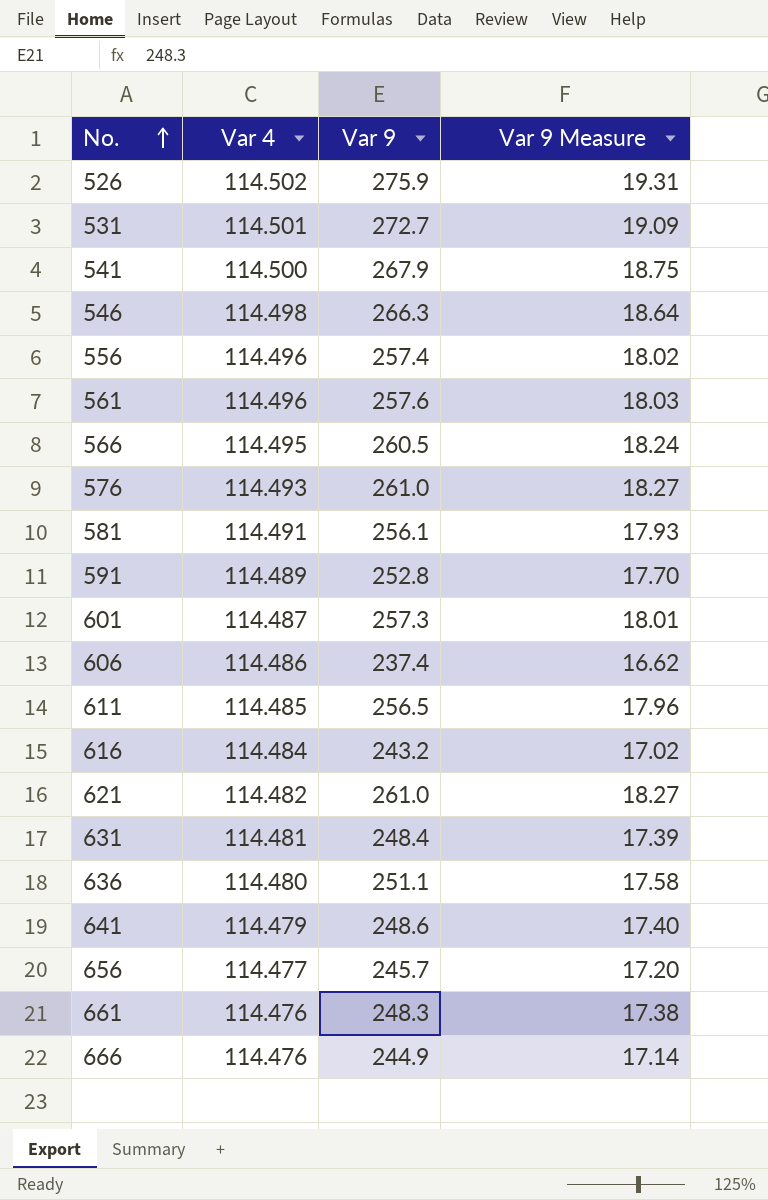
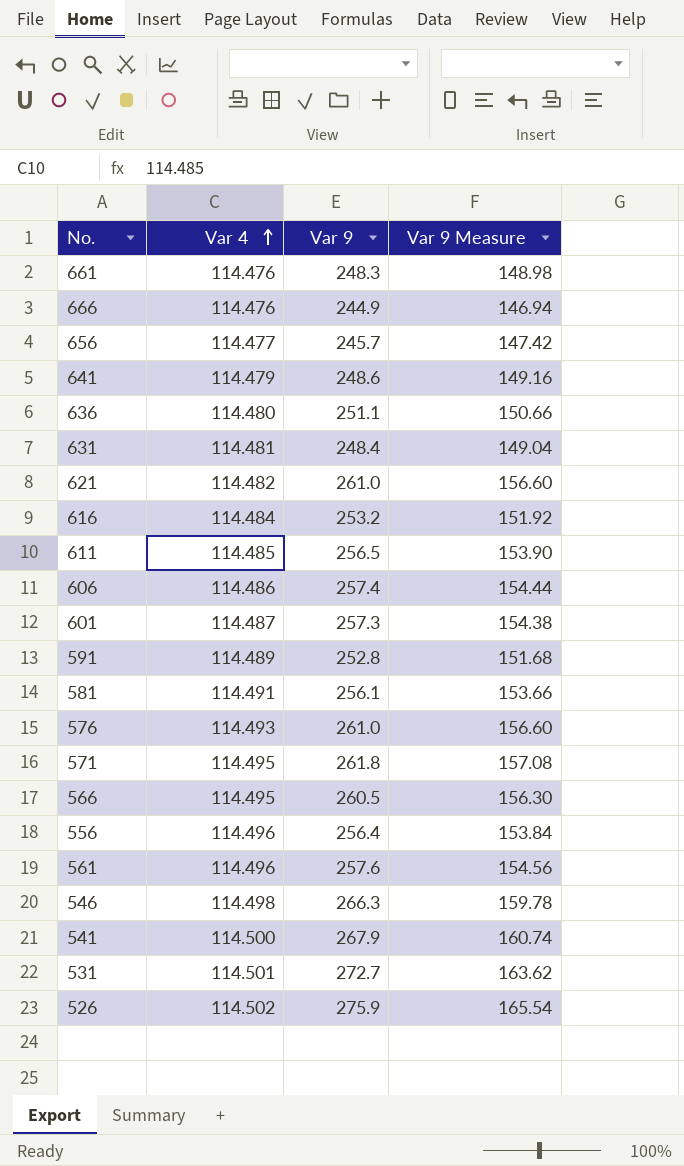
row order: No. ascending -> Var 4 ascending
column Var 9 Measure | formula: [Var 9] * 0.07 -> [Var 9] * 0.6
616 | Var 9: 243.2 -> 253.2
606 | Var 9: 237.4 -> 257.4
row 571: none -> 114.495 | 261.8 | 157.08
556 | Var 9: 257.4 -> 256.4

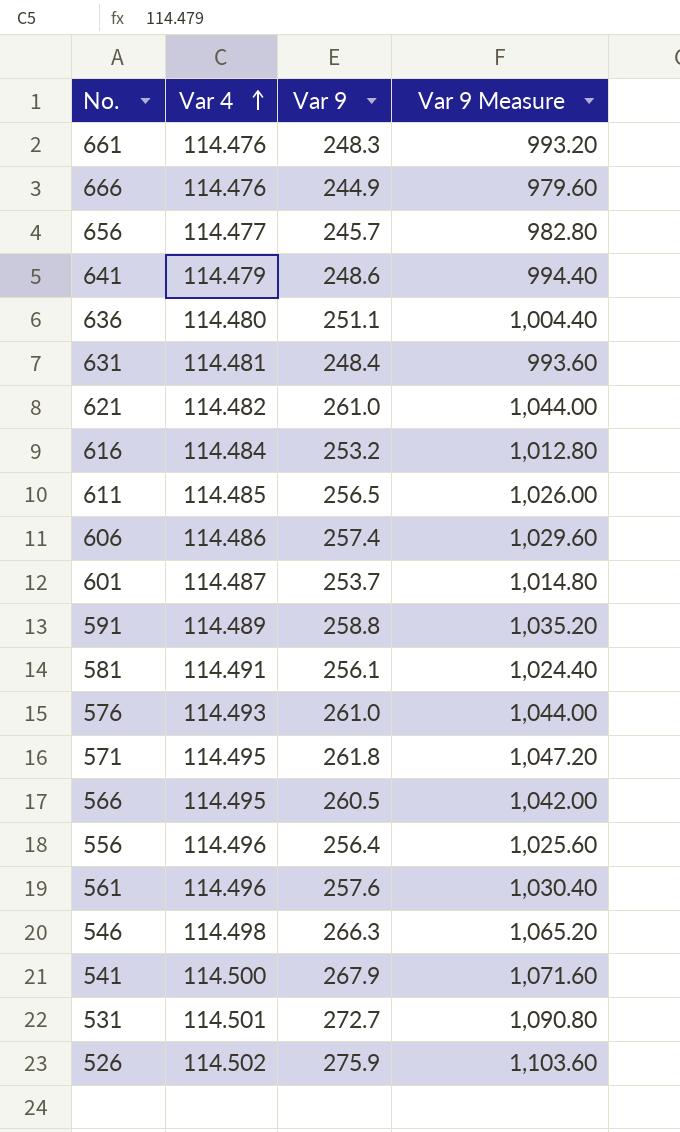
column Var 9 Measure | formula: [Var 9] * 0.6 -> [Var 9] * 4
601 | Var 9: 257.3 -> 253.7
591 | Var 9: 252.8 -> 258.8

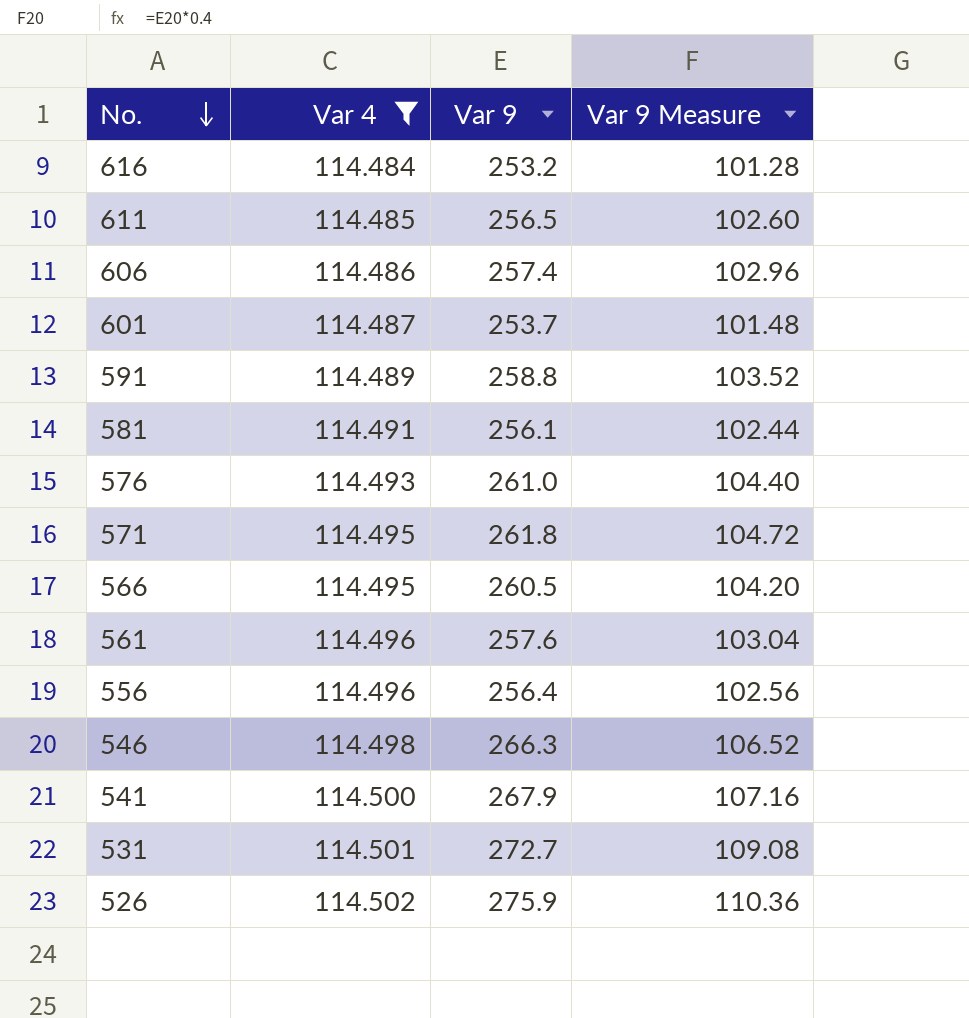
filter: none -> Var 4 >= 114.484
row order: Var 4 ascending -> No. descending
column Var 9 Measure | formula: [Var 9] * 4 -> [Var 9] * 0.4

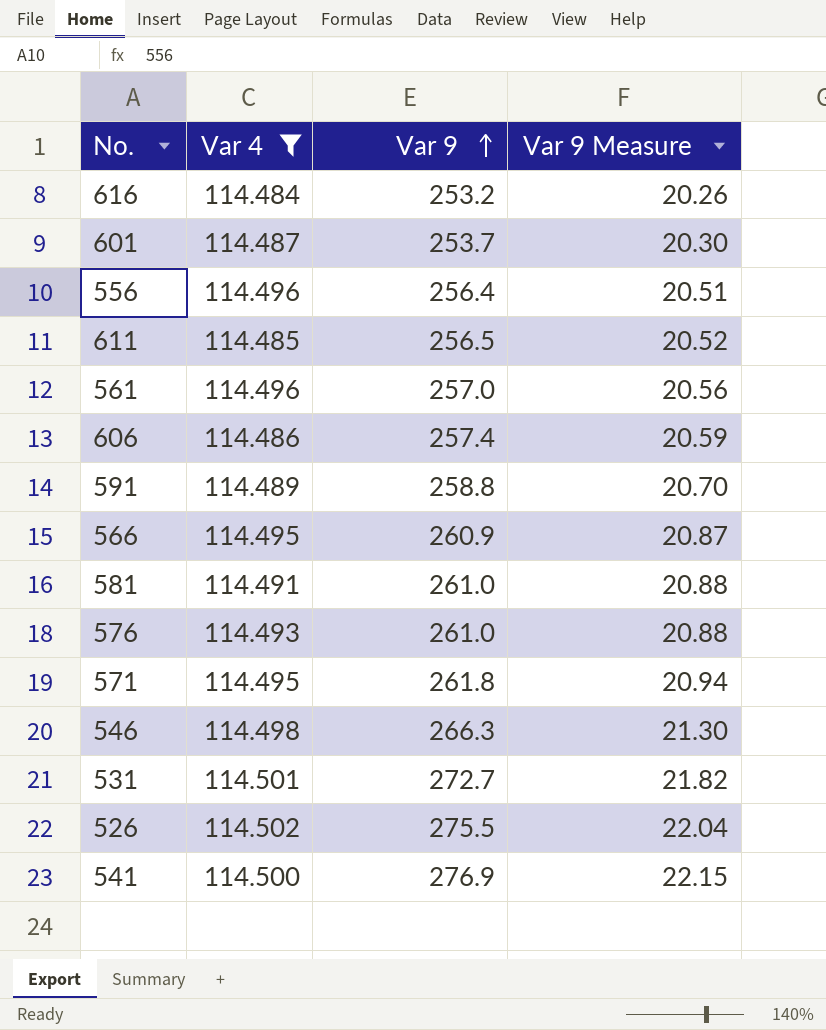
row order: No. descending -> Var 9 ascending
column Var 9 Measure | formula: [Var 9] * 0.4 -> [Var 9] * 0.08
561 | Var 9: 257.6 -> 257.0
566 | Var 9: 260.5 -> 260.9
581 | Var 9: 256.1 -> 261.0
526 | Var 9: 275.9 -> 275.5
541 | Var 9: 267.9 -> 276.9

